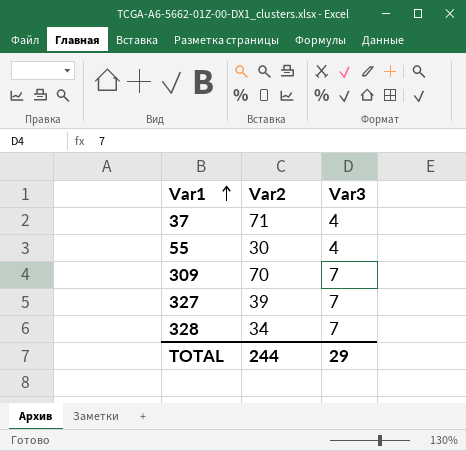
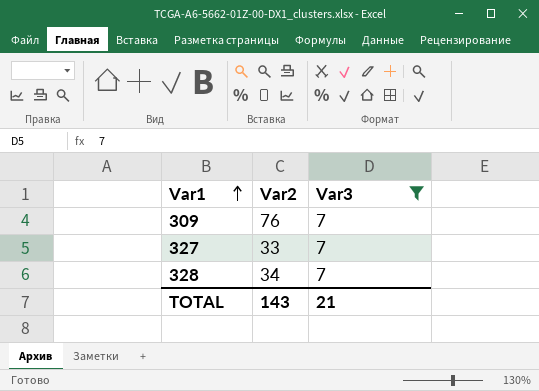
filter: none -> Var3 = 7
309 | Var2: 70 -> 76
327 | Var2: 39 -> 33
TOTAL | Var2: 244 -> 143
TOTAL | Var3: 29 -> 21

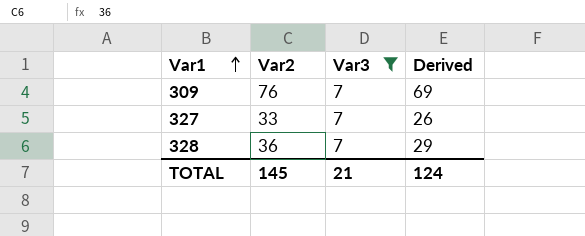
column Derived | formula: none -> [Var2] - [Var3]
328 | Var2: 34 -> 36
TOTAL | Var2: 143 -> 145

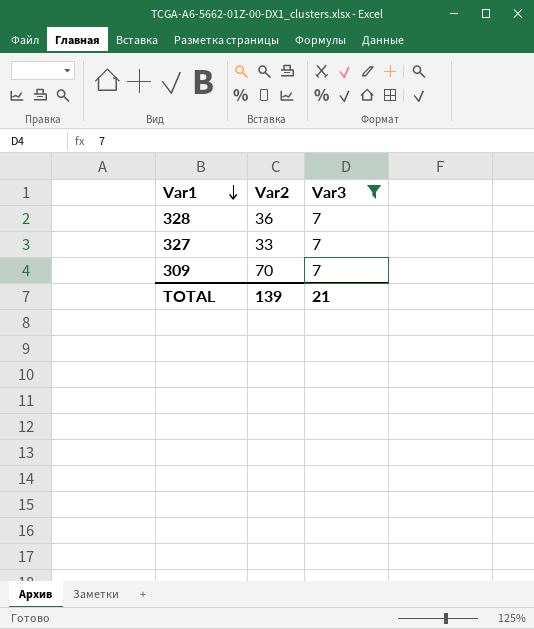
row order: Var1 ascending -> Var1 descending
column Derived | formula: [Var2] - [Var3] -> none
309 | Var2: 76 -> 70
TOTAL | Var2: 145 -> 139

